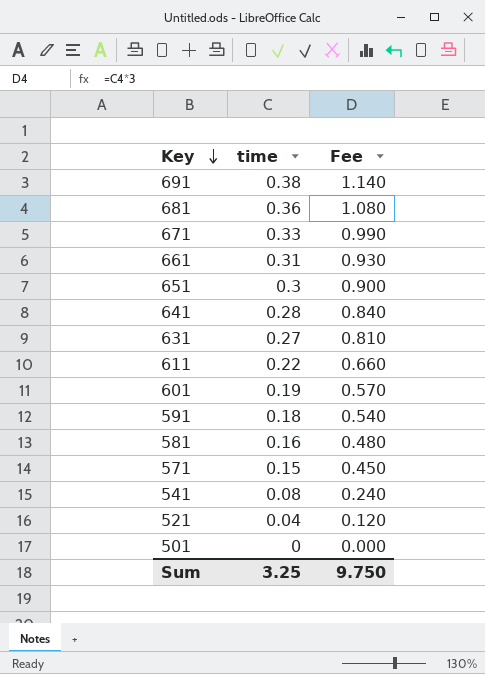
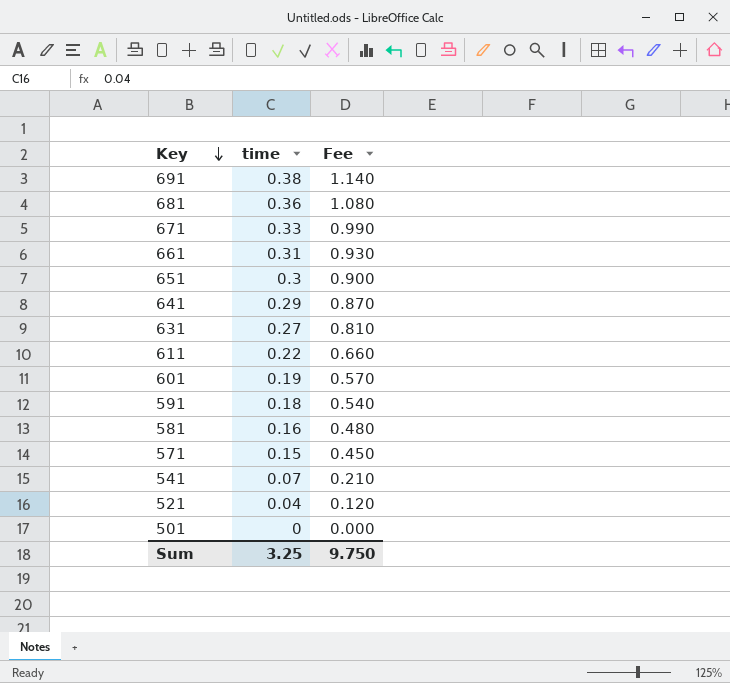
641 | time: 0.28 -> 0.29
641 | Fee: 0.840 -> 0.870
541 | time: 0.08 -> 0.07
541 | Fee: 0.240 -> 0.210

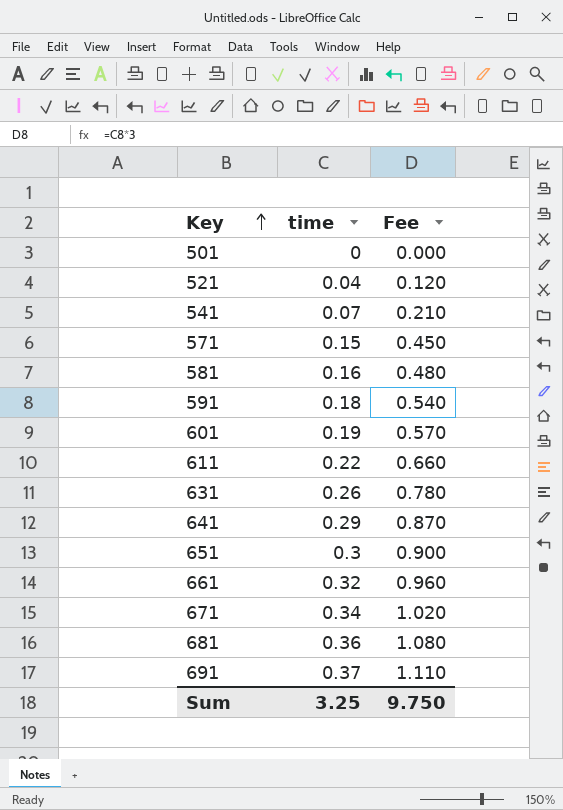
row order: Key descending -> Key ascending
631 | time: 0.27 -> 0.26
631 | Fee: 0.810 -> 0.780
661 | time: 0.31 -> 0.32
661 | Fee: 0.930 -> 0.960
671 | time: 0.33 -> 0.34
671 | Fee: 0.990 -> 1.020
691 | time: 0.38 -> 0.37
691 | Fee: 1.140 -> 1.110

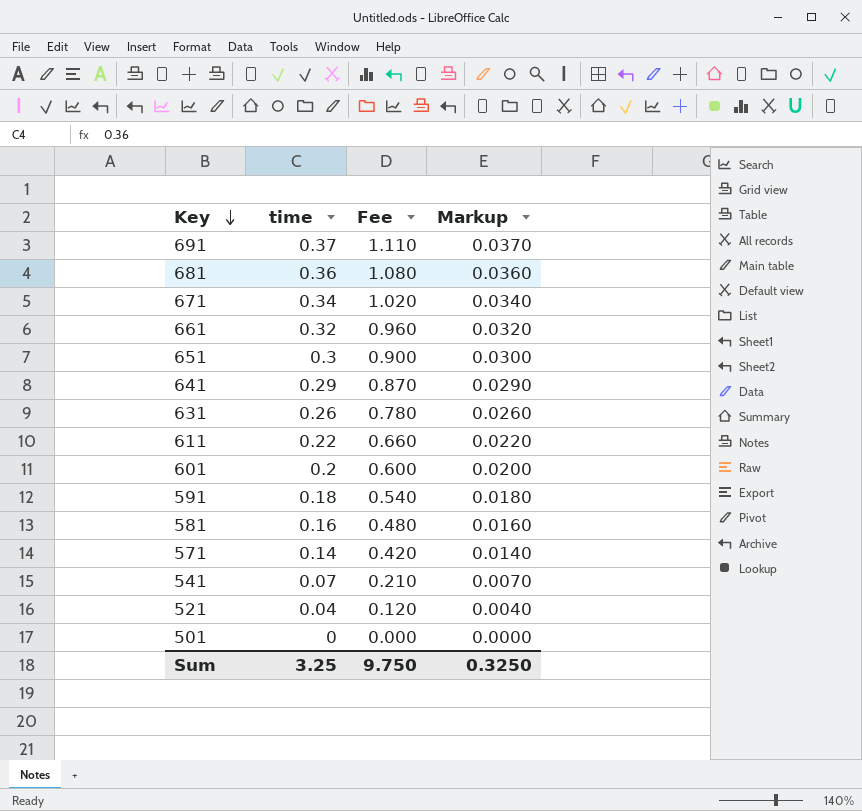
row order: Key ascending -> Key descending
column Markup | formula: none -> [time] * 0.1
601 | time: 0.19 -> 0.2
601 | Fee: 0.570 -> 0.600
571 | time: 0.15 -> 0.14
571 | Fee: 0.450 -> 0.420

